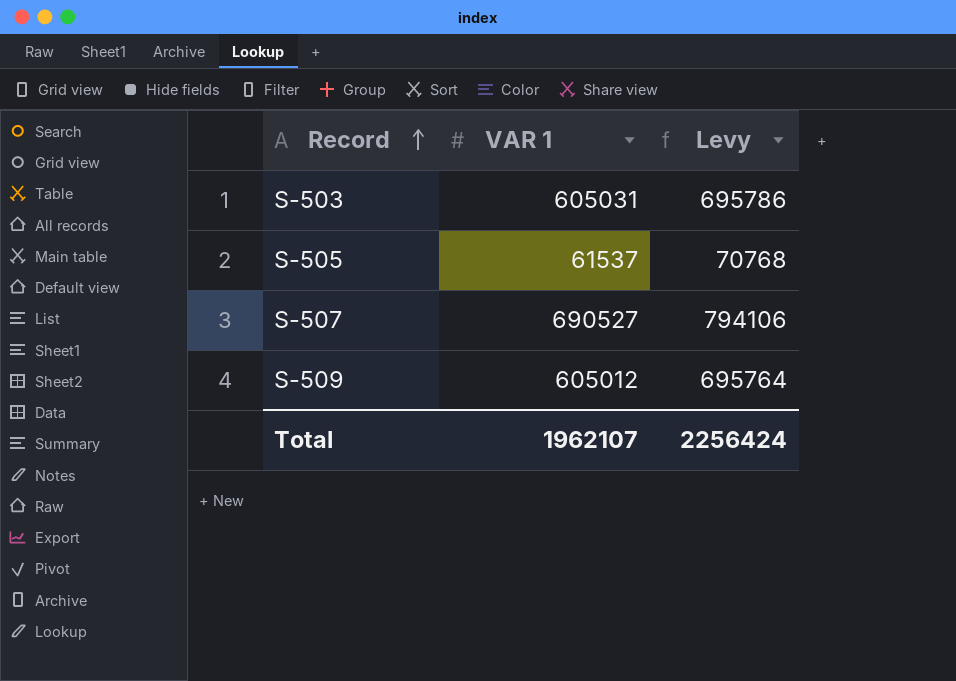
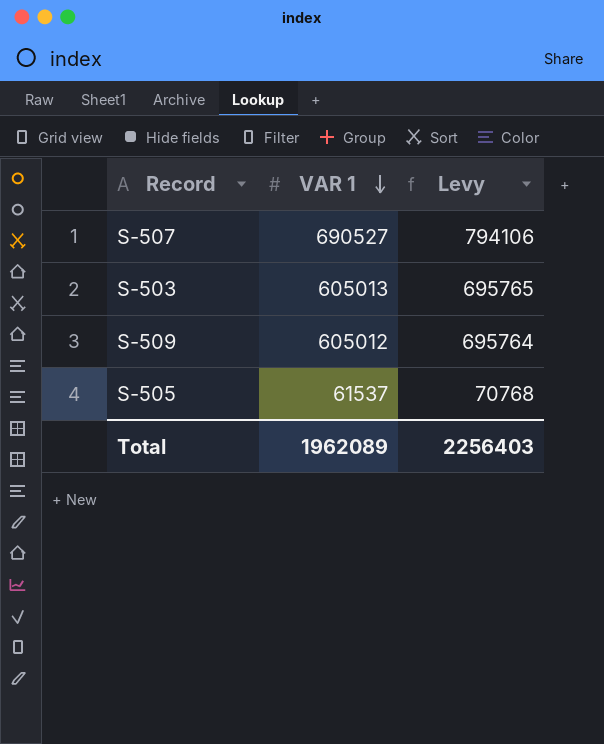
row order: Record ascending -> VAR 1 descending
S-503 | VAR 1: 605031 -> 605013
S-503 | Levy: 695786 -> 695765
Total | VAR 1: 1962107 -> 1962089
Total | Levy: 2256424 -> 2256403

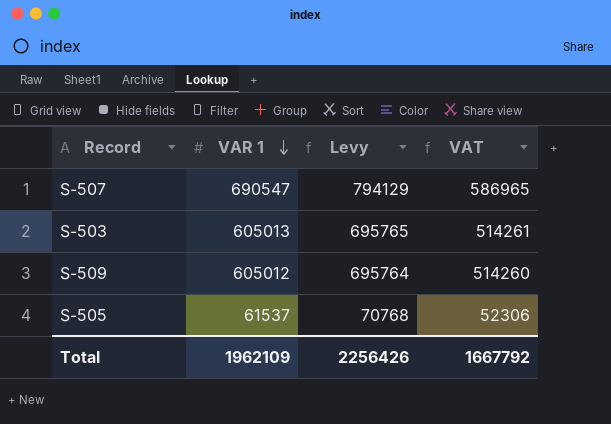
column VAT | formula: none -> [VAR 1] * 0.85
S-507 | VAR 1: 690527 -> 690547
S-507 | Levy: 794106 -> 794129
Total | VAR 1: 1962089 -> 1962109
Total | Levy: 2256403 -> 2256426

